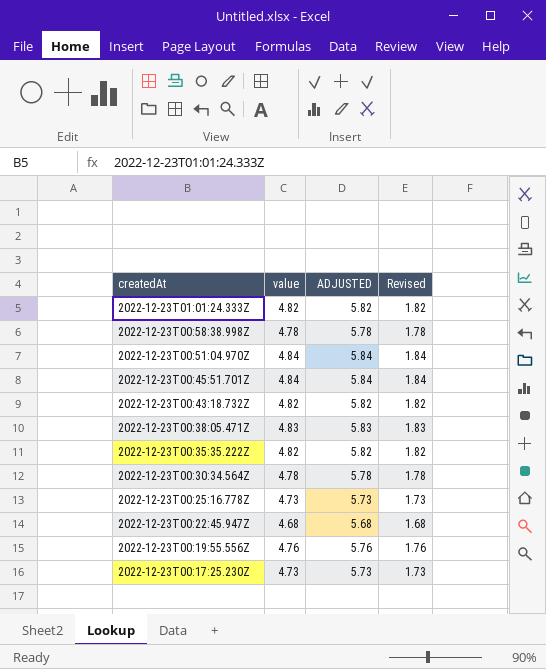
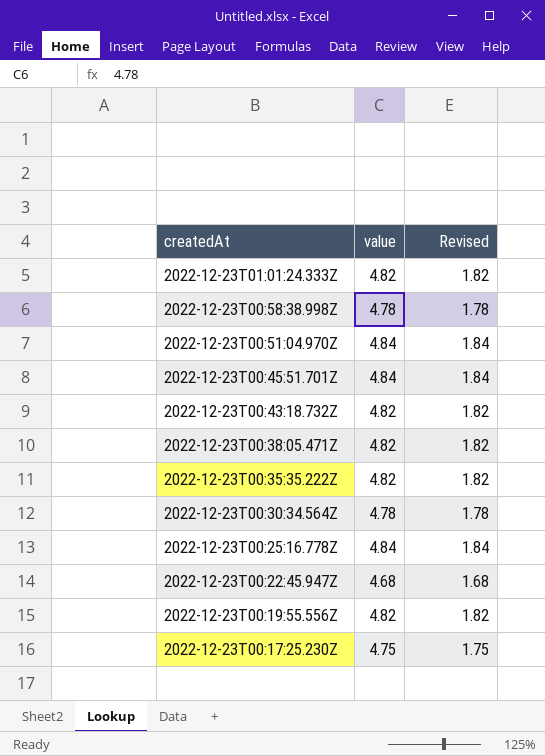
column ADJUSTED | formula: [value] + 1 -> none
2022-12-23T00:38:05.471Z | value: 4.83 -> 4.82
2022-12-23T00:38:05.471Z | Revised: 1.83 -> 1.82
2022-12-23T00:25:16.778Z | value: 4.73 -> 4.84
2022-12-23T00:25:16.778Z | Revised: 1.73 -> 1.84
2022-12-23T00:19:55.556Z | value: 4.76 -> 4.82
2022-12-23T00:19:55.556Z | Revised: 1.76 -> 1.82
2022-12-23T00:17:25.230Z | value: 4.73 -> 4.75
2022-12-23T00:17:25.230Z | Revised: 1.73 -> 1.75

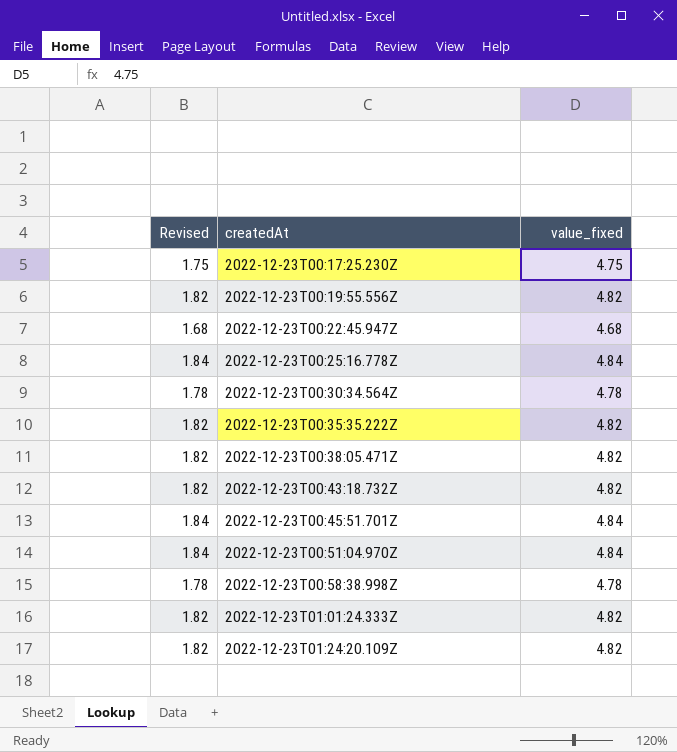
row order: createdAt descending -> createdAt ascending
column Revised | position: 3 -> 1
column name: value -> value_fixed
row 2022-12-23T01:24:20.109Z: none -> 1.82 | 4.82

